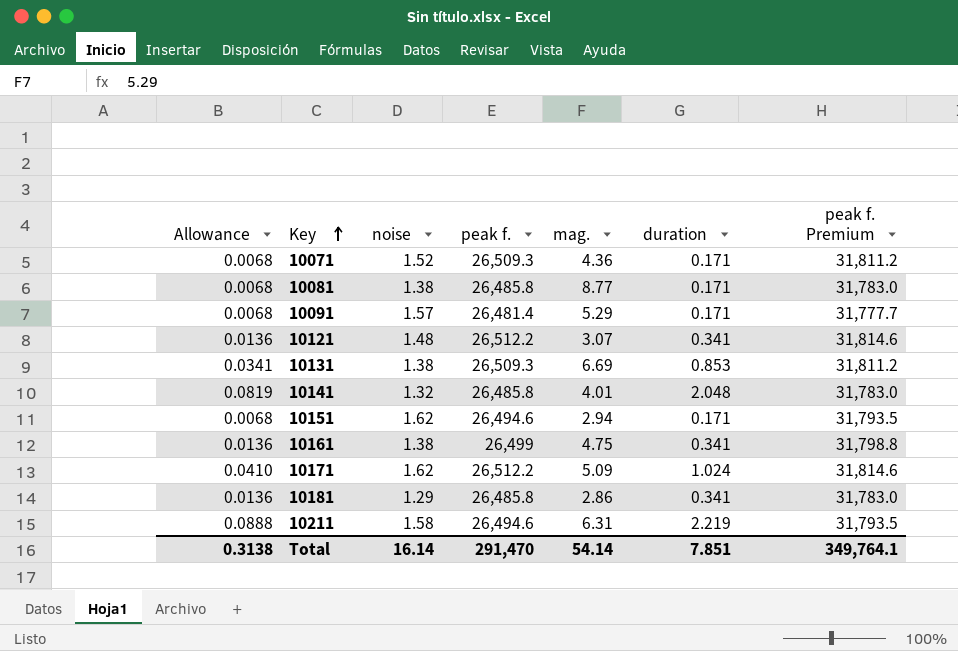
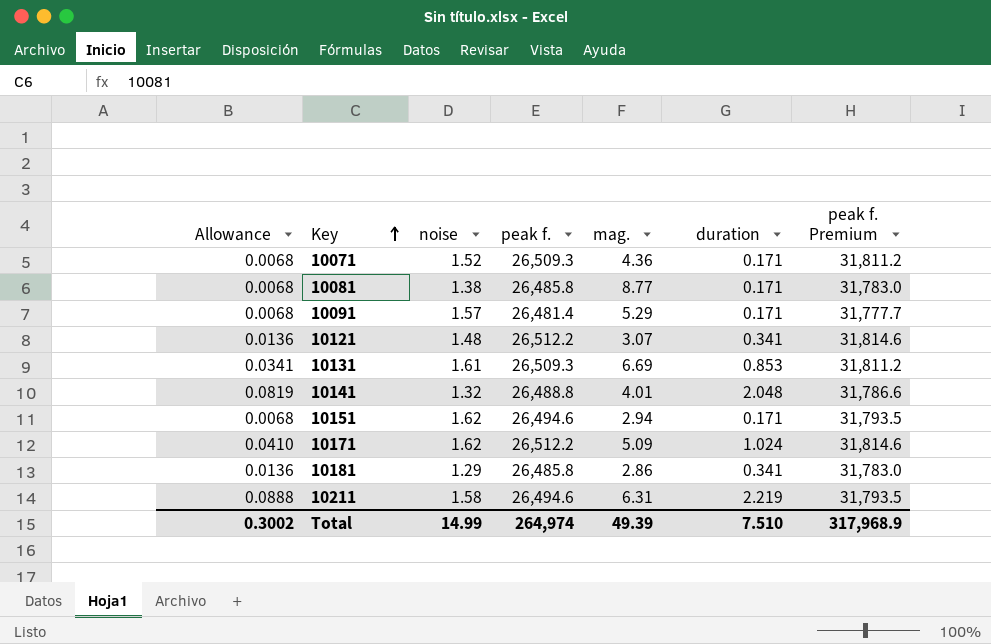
row 10161: 0.0136 | 1.38 | 26,499 | 4.75 | 0.341 | 31,798.8 -> none
10131 | noise: 1.38 -> 1.61
10141 | peak f.: 26,485.8 -> 26,488.8
10141 | peak f. Premium: 31,783.0 -> 31,786.6
Total | Allowance: 0.3138 -> 0.3002
Total | noise: 16.14 -> 14.99
Total | peak f.: 291,470 -> 264,974
Total | mag.: 54.14 -> 49.39
Total | duration: 7.851 -> 7.510
Total | peak f. Premium: 349,764.1 -> 317,968.9

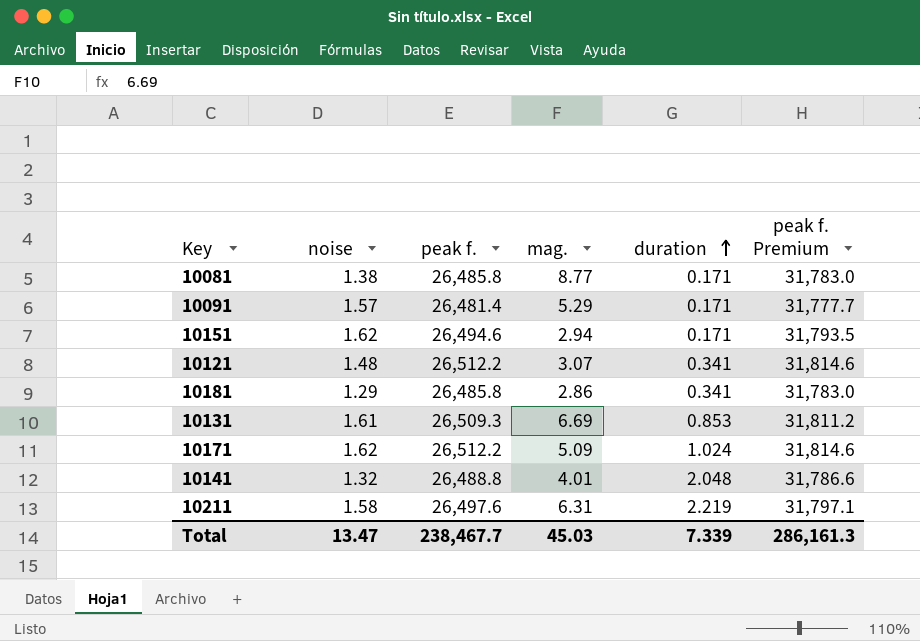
row order: Key ascending -> duration ascending
column Allowance | formula: [duration] * 0.04 -> none
row 10071: 0.0068 | 1.52 | 26,509.3 | 4.36 | 0.171 | 31,811.2 -> none
10211 | peak f.: 26,494.6 -> 26,497.6
10211 | peak f. Premium: 31,793.5 -> 31,797.1
Total | noise: 14.99 -> 13.47
Total | peak f.: 264,974 -> 238,467.7
Total | mag.: 49.39 -> 45.03
Total | duration: 7.510 -> 7.339
Total | peak f. Premium: 317,968.9 -> 286,161.3

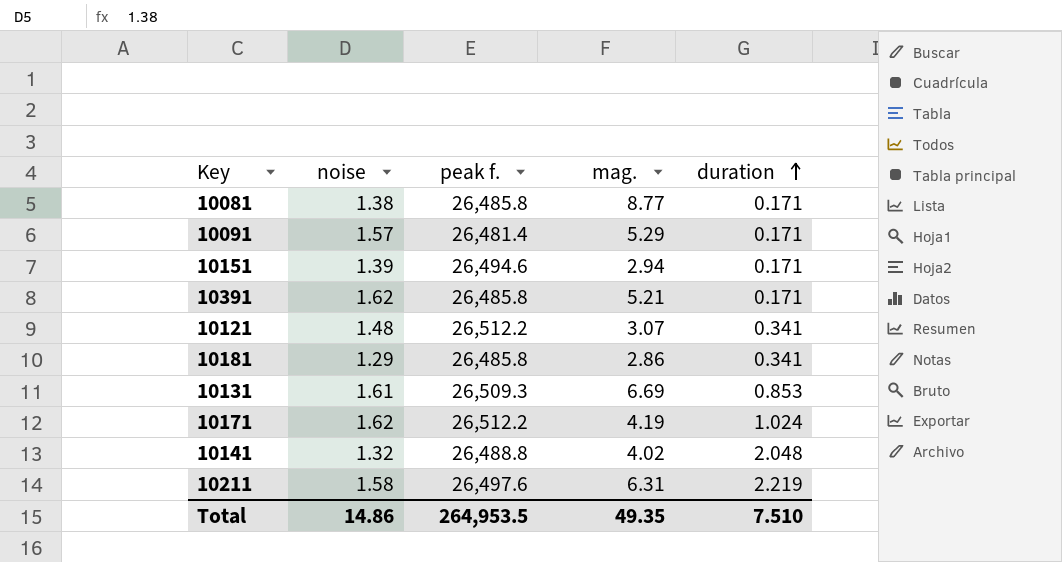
column peak f. Premium | formula: [peak f.] * 1.2 -> none
10151 | noise: 1.62 -> 1.39
row 10391: none -> 1.62 | 26,485.8 | 5.21 | 0.171
10171 | mag.: 5.09 -> 4.19
10141 | mag.: 4.01 -> 4.02
Total | noise: 13.47 -> 14.86
Total | peak f.: 238,467.7 -> 264,953.5
Total | mag.: 45.03 -> 49.35
Total | duration: 7.339 -> 7.510

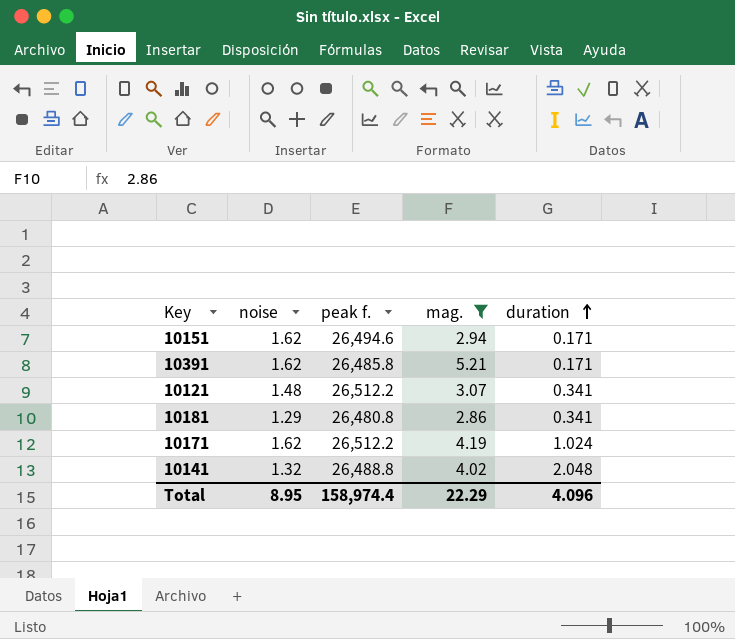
filter: none -> mag. <= 5.21
10151 | noise: 1.39 -> 1.62
10181 | peak f.: 26,485.8 -> 26,480.8
Total | noise: 14.86 -> 8.95
Total | peak f.: 264,953.5 -> 158,974.4
Total | mag.: 49.35 -> 22.29
Total | duration: 7.510 -> 4.096

